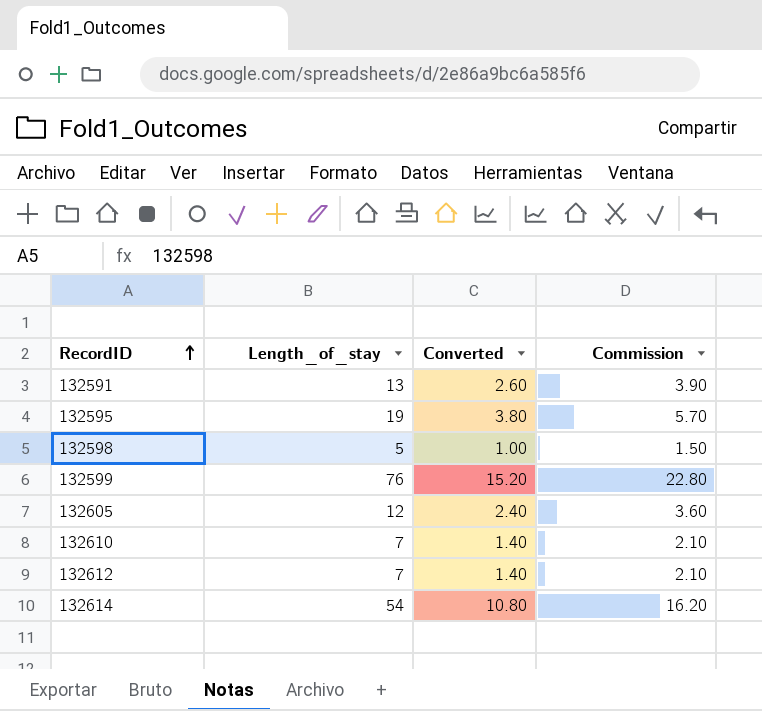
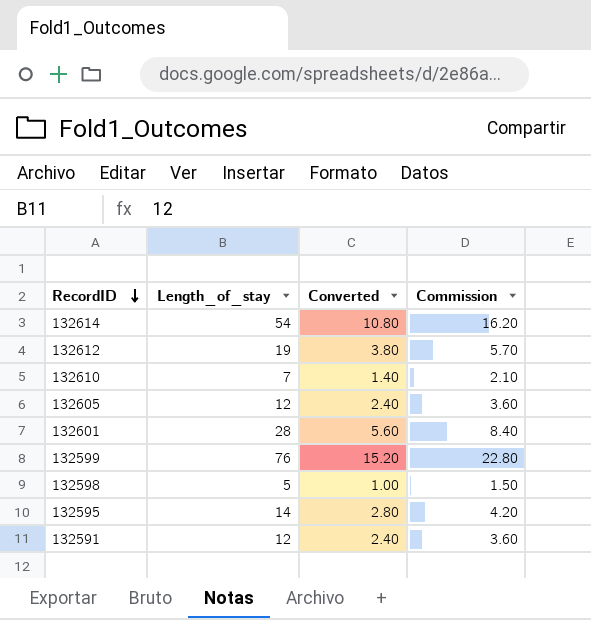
row order: RecordID ascending -> RecordID descending
132612 | Length_of_stay: 7 -> 19
132612 | Converted: 1.40 -> 3.80
132612 | Commission: 2.10 -> 5.70
row 132601: none -> 28 | 5.60 | 8.40
132595 | Length_of_stay: 19 -> 14
132595 | Converted: 3.80 -> 2.80
132595 | Commission: 5.70 -> 4.20
132591 | Length_of_stay: 13 -> 12
132591 | Converted: 2.60 -> 2.40
132591 | Commission: 3.90 -> 3.60

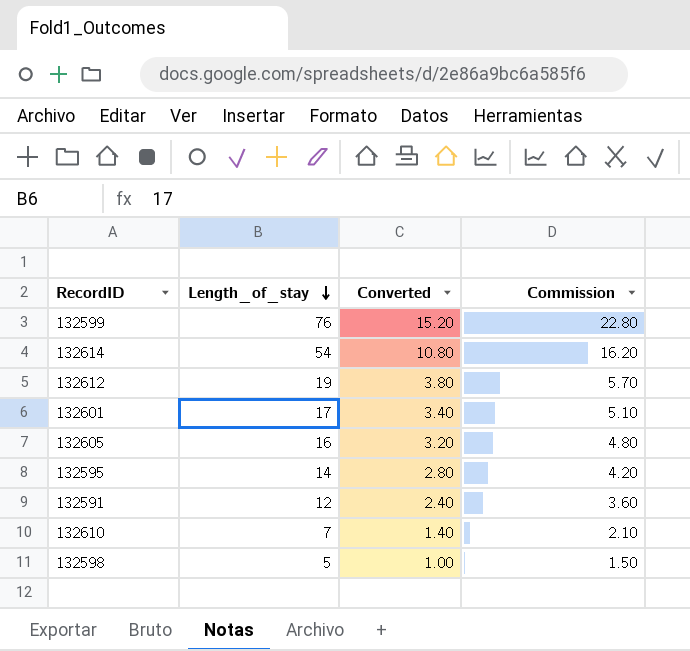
row order: RecordID descending -> Length_of_stay descending
132601 | Length_of_stay: 28 -> 17
132601 | Converted: 5.60 -> 3.40
132601 | Commission: 8.40 -> 5.10
132605 | Length_of_stay: 12 -> 16
132605 | Converted: 2.40 -> 3.20
132605 | Commission: 3.60 -> 4.80

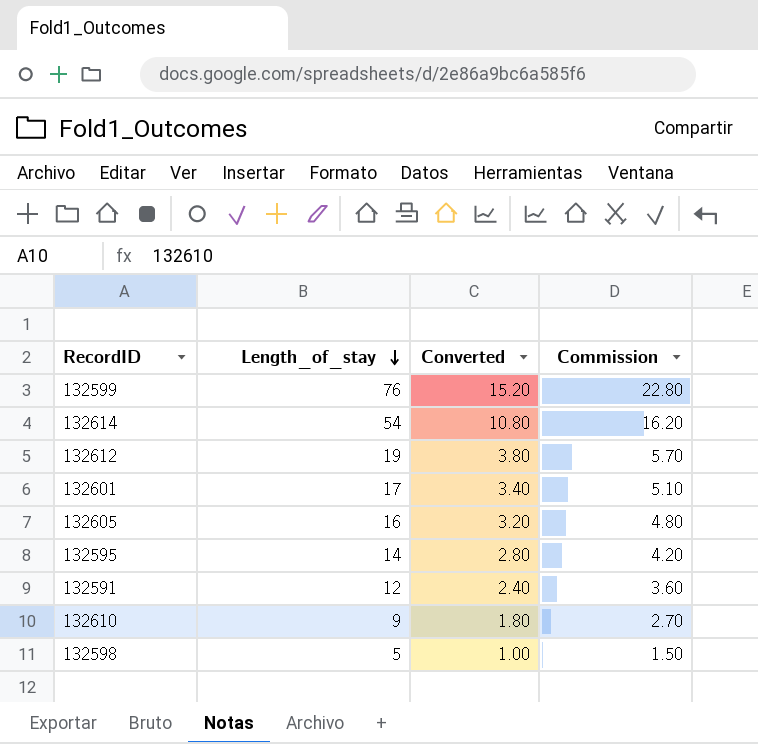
132610 | Length_of_stay: 7 -> 9
132610 | Converted: 1.40 -> 1.80
132610 | Commission: 2.10 -> 2.70

